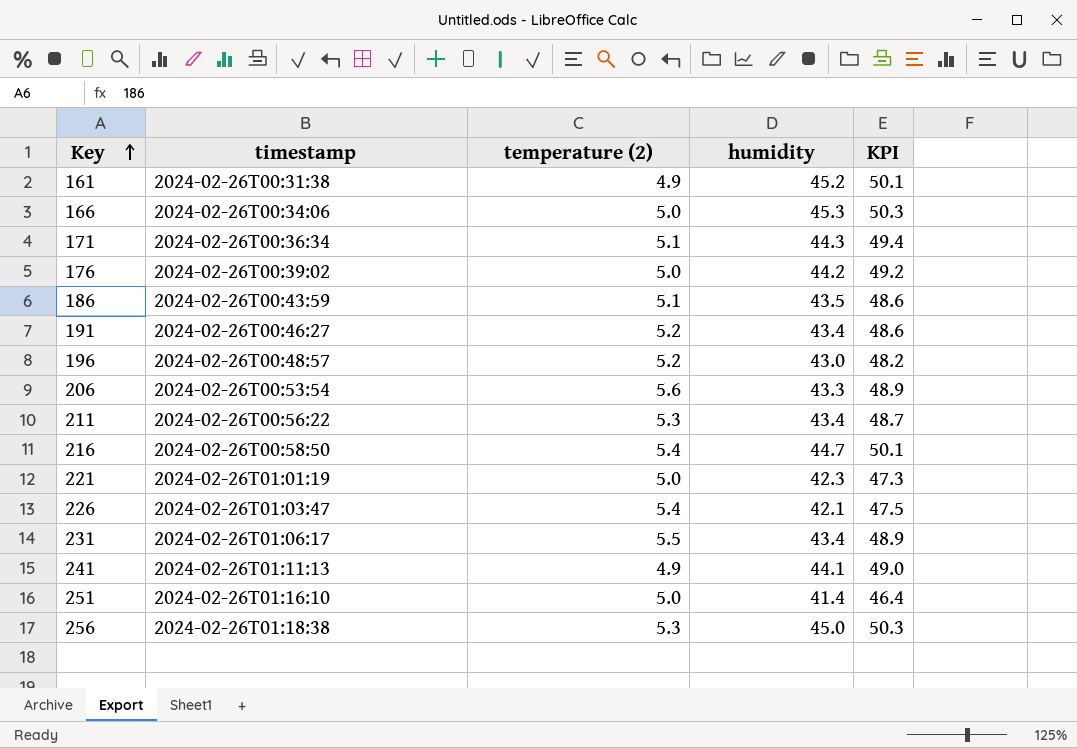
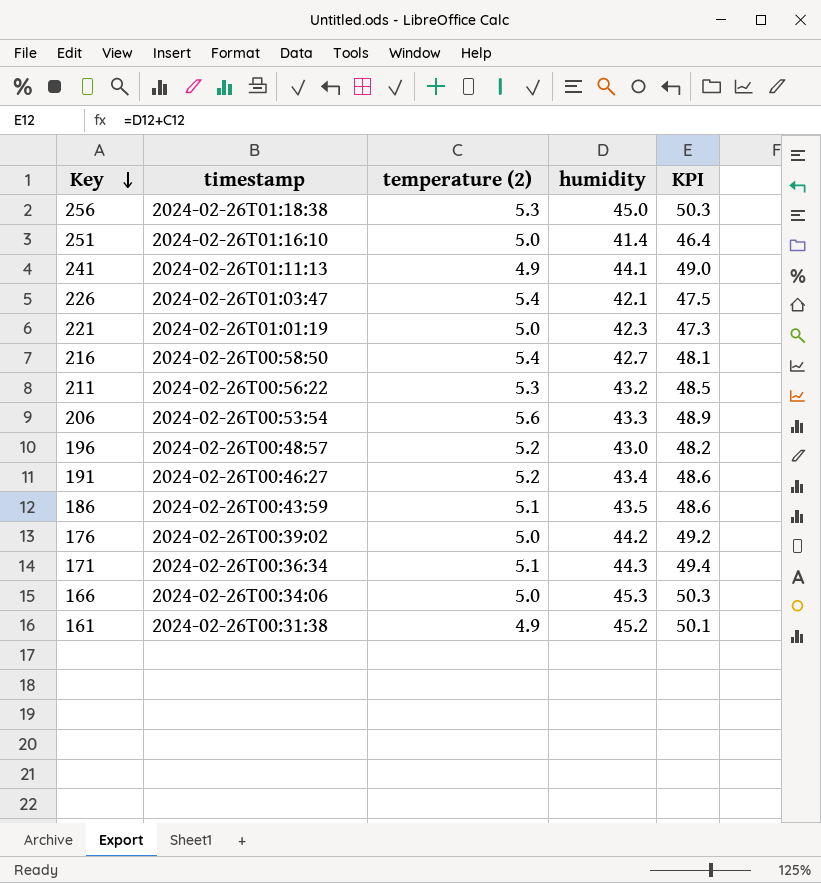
row order: Key ascending -> Key descending
row 231: 2024-02-26T01:06:17 | 5.5 | 43.4 | 48.9 -> none
216 | humidity: 44.7 -> 42.7
216 | KPI: 50.1 -> 48.1
211 | humidity: 43.4 -> 43.2
211 | KPI: 48.7 -> 48.5

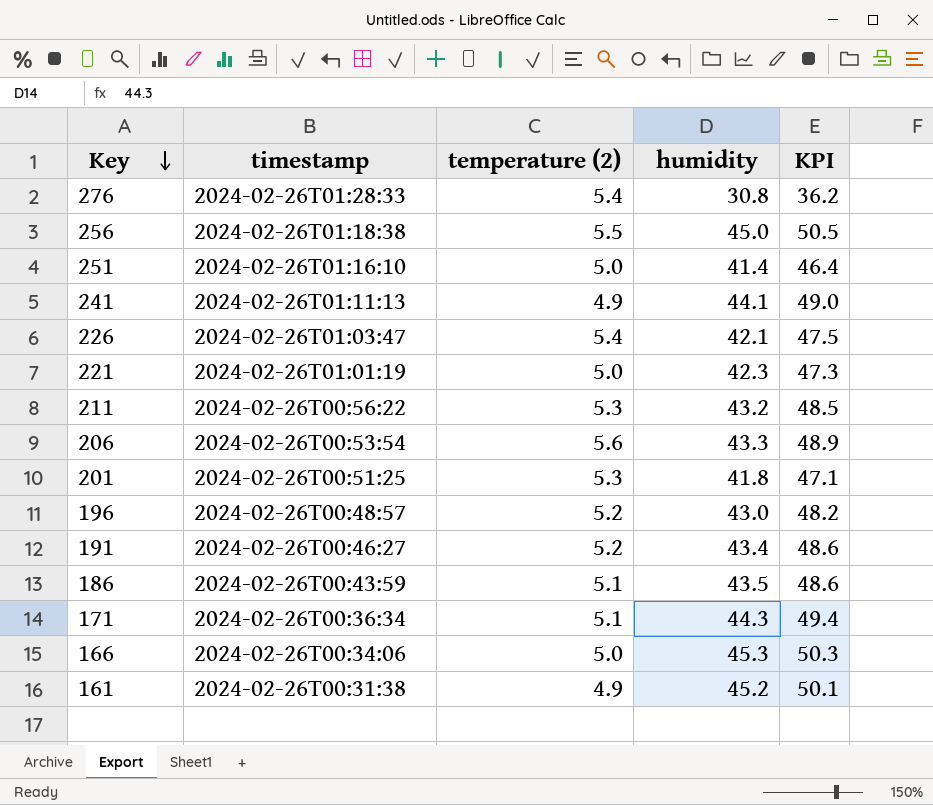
row 216: 2024-02-26T00:58:50 | 5.4 | 42.7 | 48.1 -> none
row 176: 2024-02-26T00:39:02 | 5.0 | 44.2 | 49.2 -> none
row 276: none -> 2024-02-26T01:28:33 | 5.4 | 30.8 | 36.2
256 | temperature (2): 5.3 -> 5.5
256 | KPI: 50.3 -> 50.5
row 201: none -> 2024-02-26T00:51:25 | 5.3 | 41.8 | 47.1

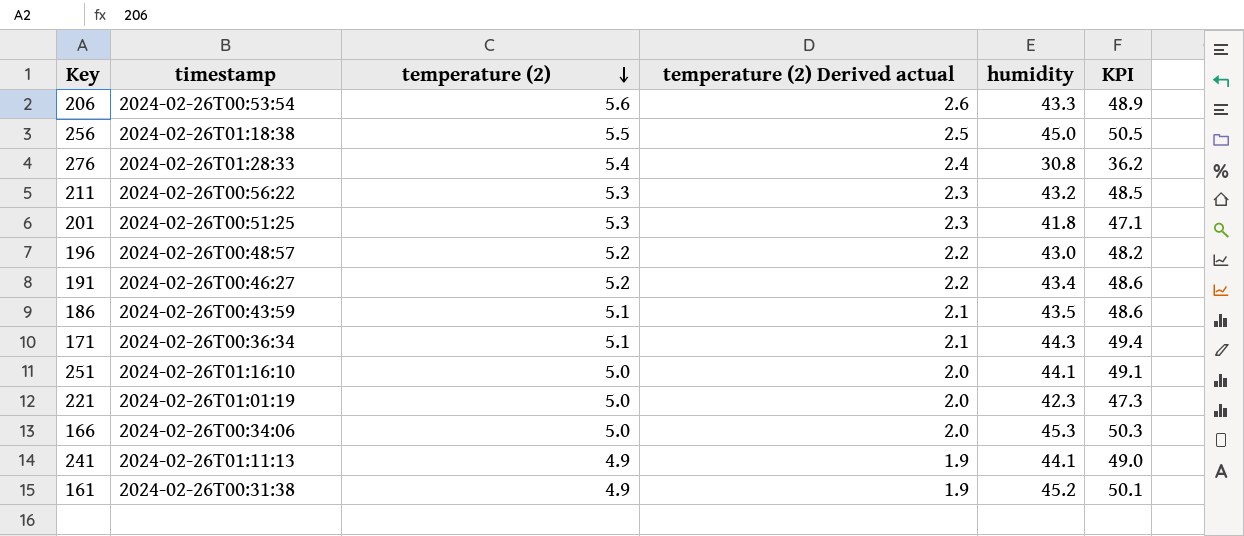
row order: Key descending -> temperature (2) descending
column temperature (2) Derived actual | formula: none -> [temperature (2)] - 3
row 226: 2024-02-26T01:03:47 | 5.4 | 42.1 | 47.5 -> none
251 | humidity: 41.4 -> 44.1
251 | KPI: 46.4 -> 49.1

